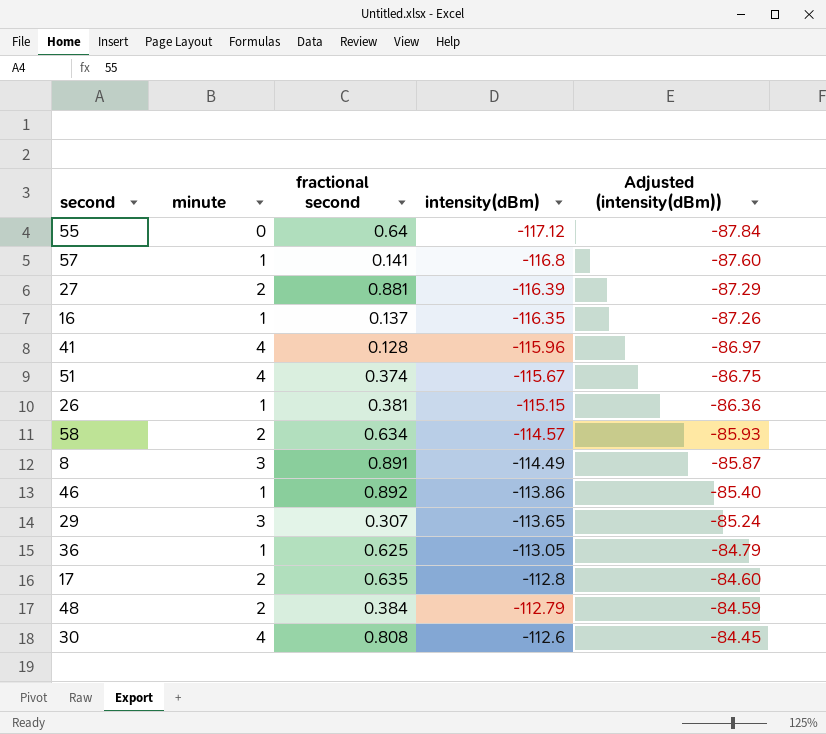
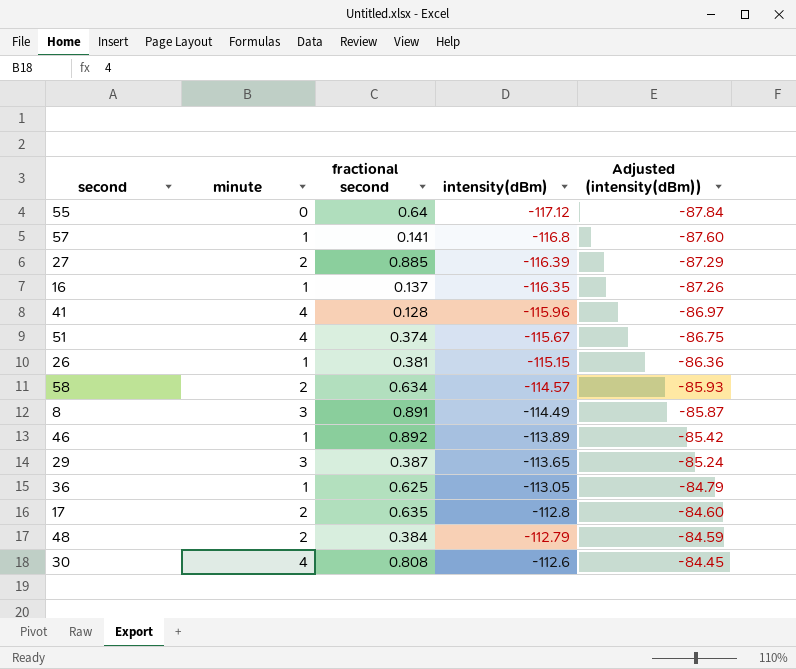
27 | fractional second: 0.881 -> 0.885
46 | intensity(dBm): -113.86 -> -113.89
46 | Adjusted (intensity(dBm)): -85.40 -> -85.42
29 | fractional second: 0.307 -> 0.387

